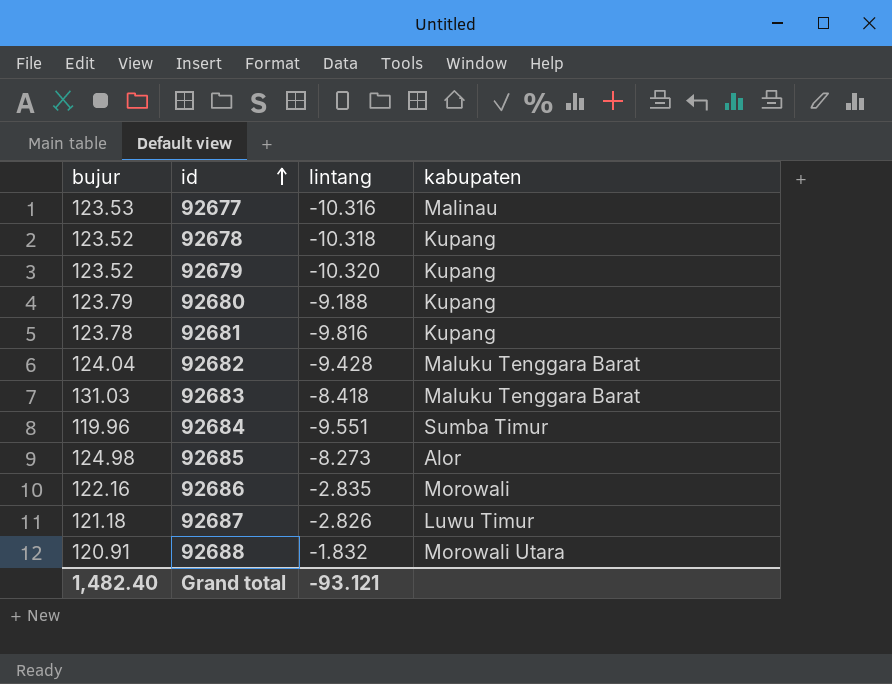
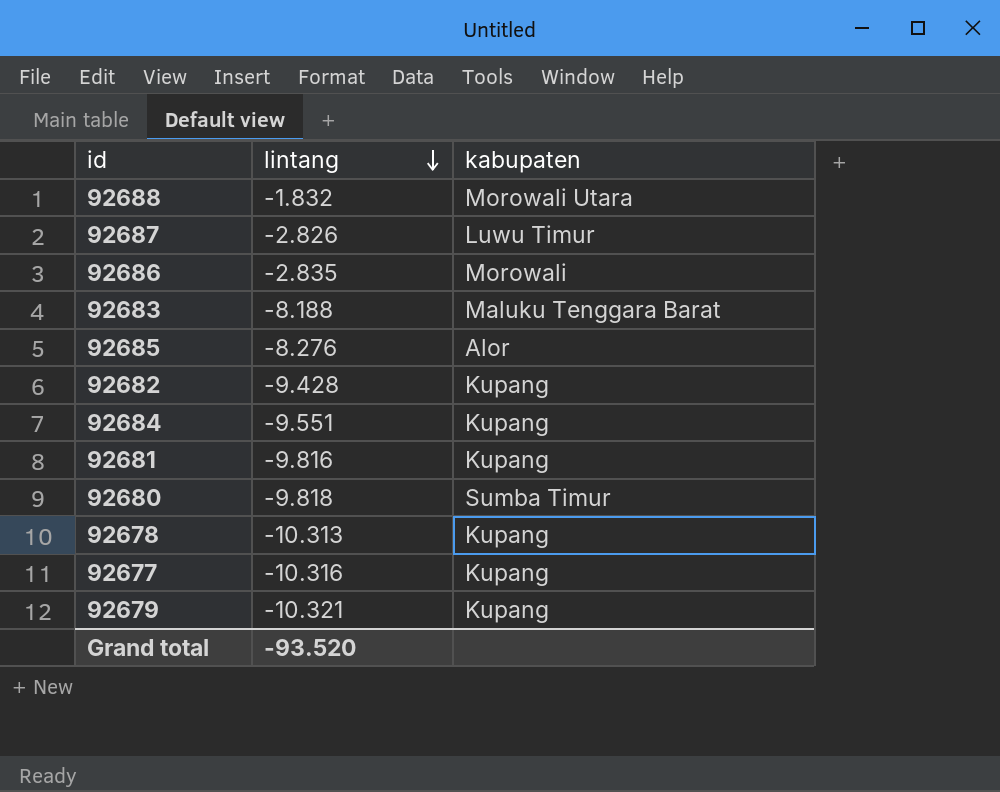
row order: id ascending -> lintang descending
column bujur | position: 1 -> none
92683 | lintang: -8.418 -> -8.188
92685 | lintang: -8.273 -> -8.276
92682 | kabupaten: Maluku Tenggara Barat -> Kupang
92684 | kabupaten: Sumba Timur -> Kupang
92680 | lintang: -9.188 -> -9.818
92680 | kabupaten: Kupang -> Sumba Timur
92678 | lintang: -10.318 -> -10.313
92677 | kabupaten: Malinau -> Kupang
92679 | lintang: -10.320 -> -10.321
Grand total | lintang: -93.121 -> -93.520

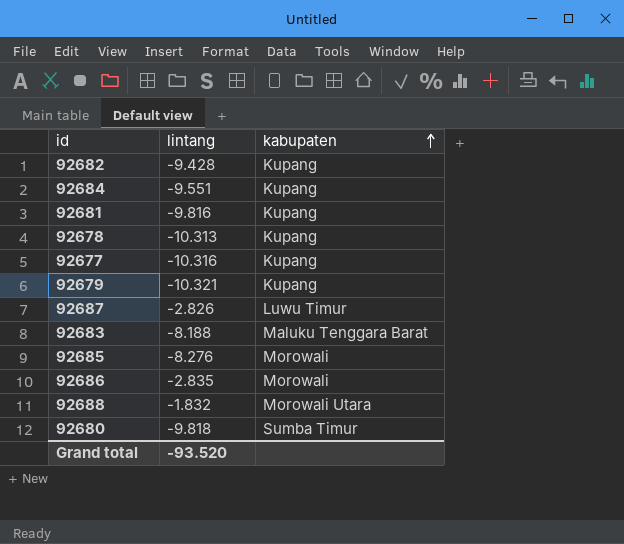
row order: lintang descending -> kabupaten ascending
92685 | kabupaten: Alor -> Morowali

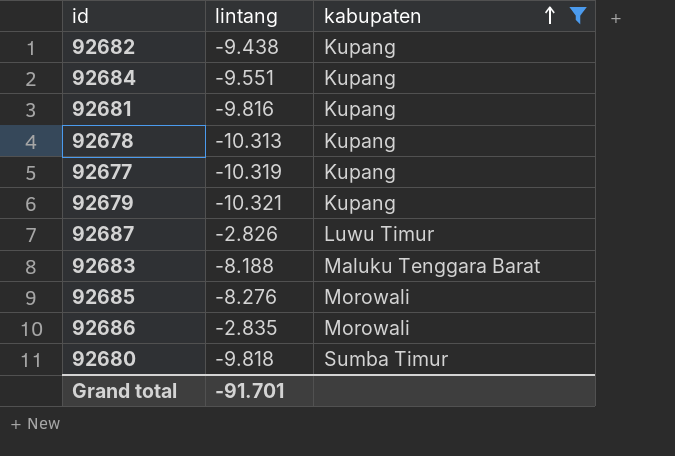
filter: none -> kabupaten != Morowali Utara
92682 | lintang: -9.428 -> -9.438
92677 | lintang: -10.316 -> -10.319
Grand total | lintang: -93.520 -> -91.701

